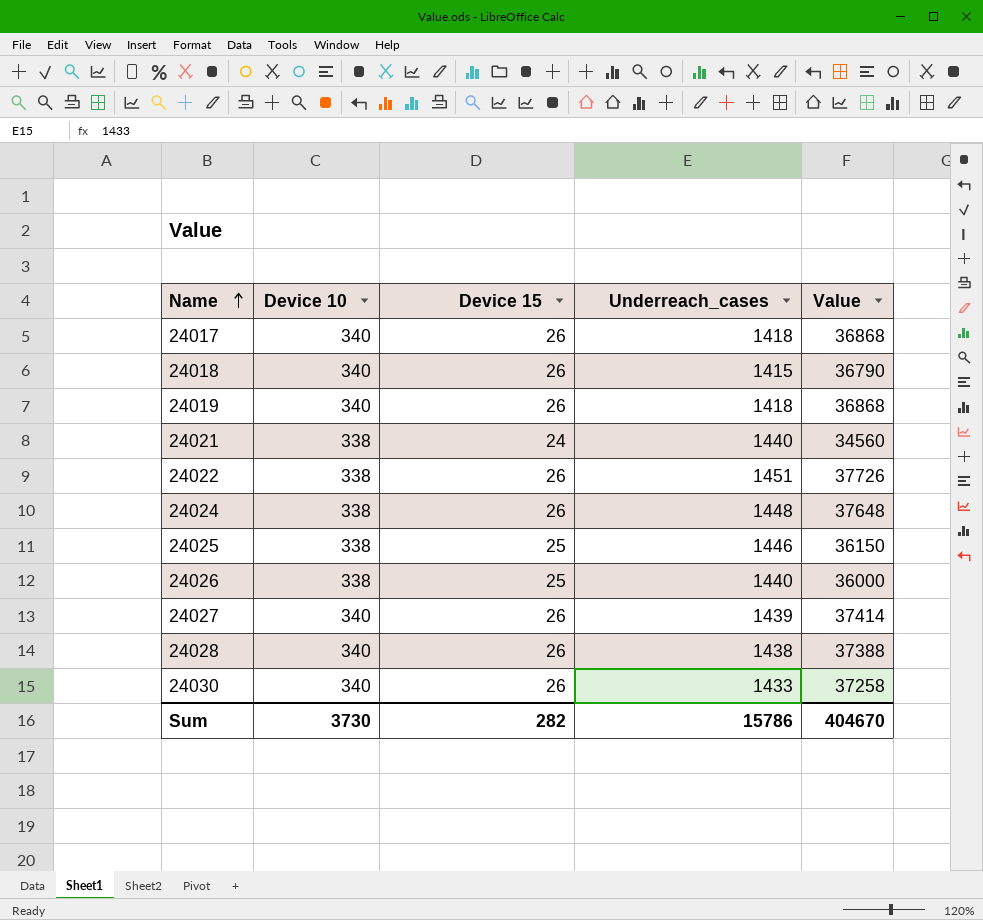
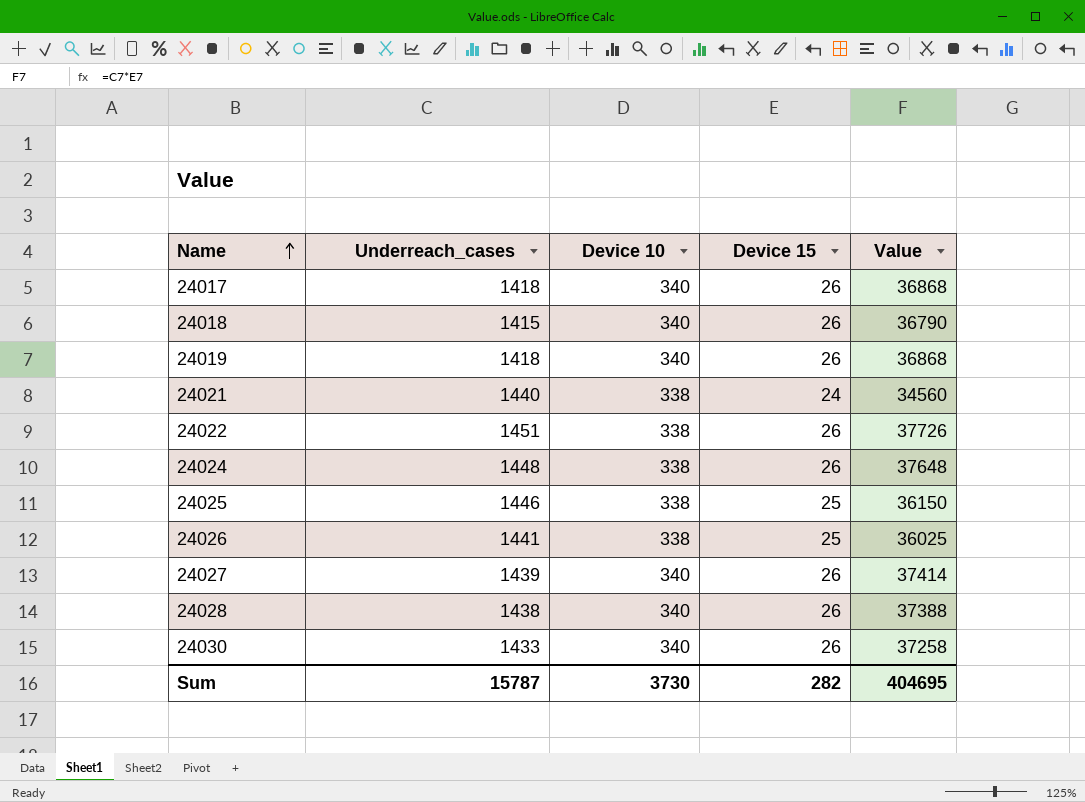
column Underreach_cases | position: 4 -> 2
24026 | Underreach_cases: 1440 -> 1441
24026 | Value: 36000 -> 36025
Sum | Underreach_cases: 15786 -> 15787
Sum | Value: 404670 -> 404695

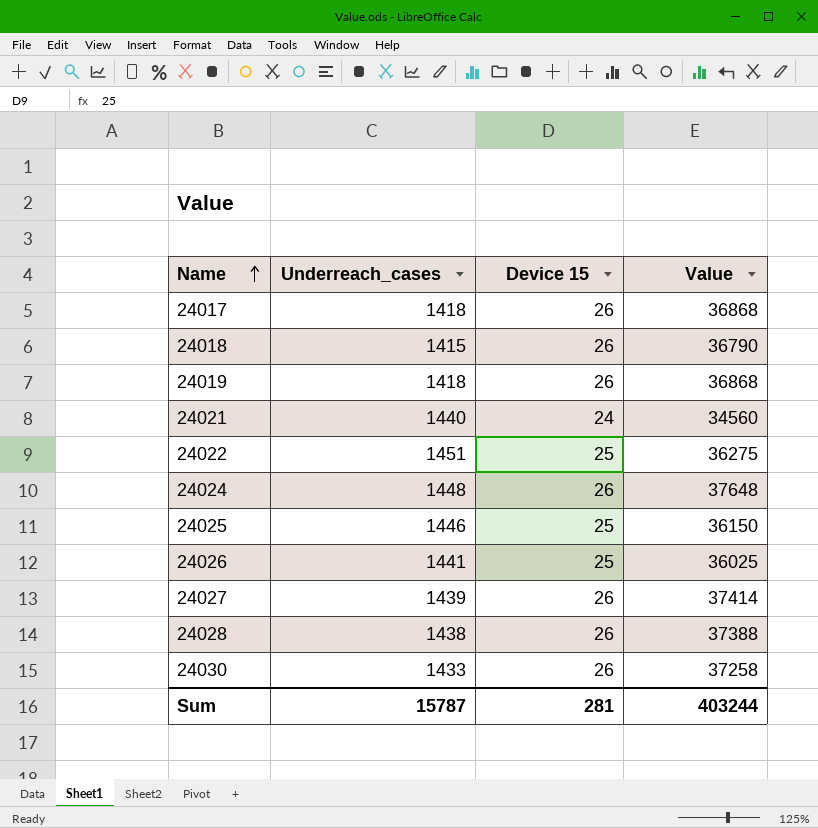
column Device 10 | position: 3 -> none
24022 | Device 15: 26 -> 25
24022 | Value: 37726 -> 36275
Sum | Device 15: 282 -> 281
Sum | Value: 404695 -> 403244

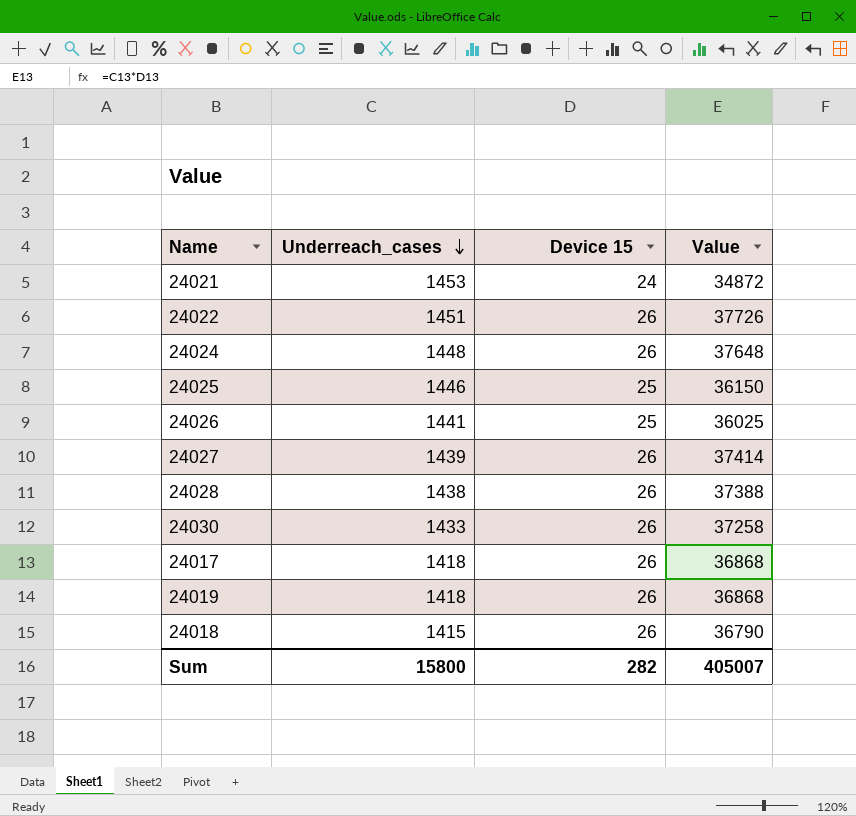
row order: Name ascending -> Underreach_cases descending
24021 | Underreach_cases: 1440 -> 1453
24021 | Value: 34560 -> 34872
24022 | Device 15: 25 -> 26
24022 | Value: 36275 -> 37726
Sum | Underreach_cases: 15787 -> 15800
Sum | Device 15: 281 -> 282
Sum | Value: 403244 -> 405007

